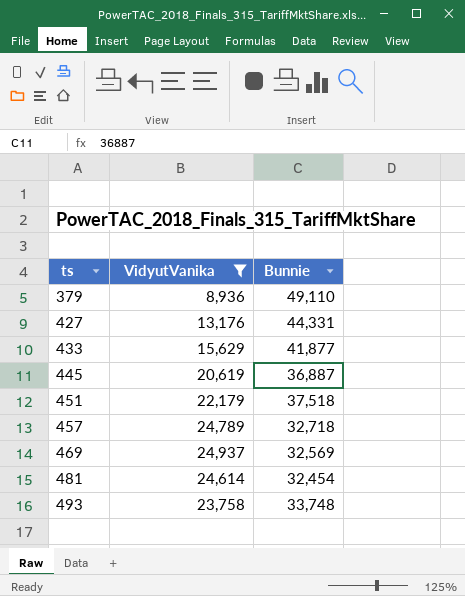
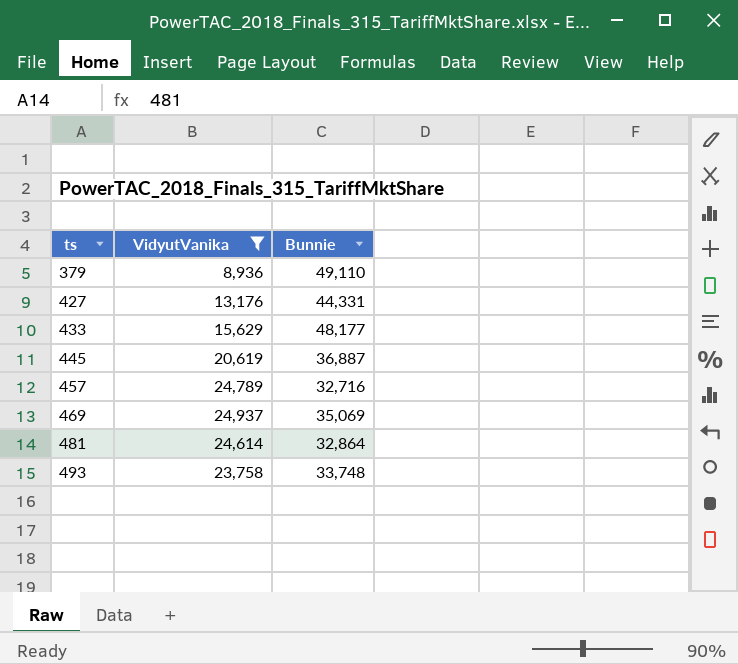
row 451: 22,179 | 37,518 -> none
433 | Bunnie: 41,877 -> 48,177
457 | Bunnie: 32,718 -> 32,716
469 | Bunnie: 32,569 -> 35,069
481 | Bunnie: 32,454 -> 32,864

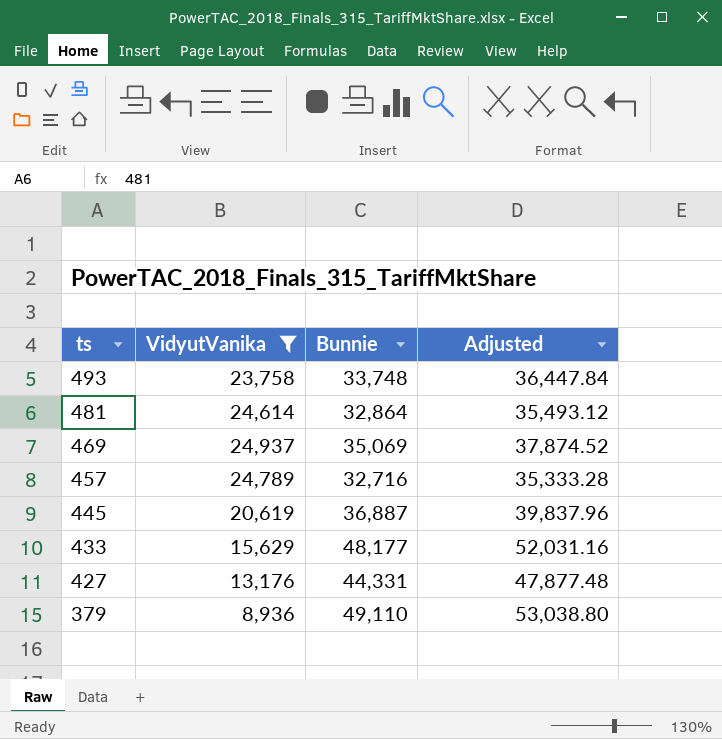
row order: ts ascending -> ts descending
column Adjusted | formula: none -> [Bunnie] * 1.08

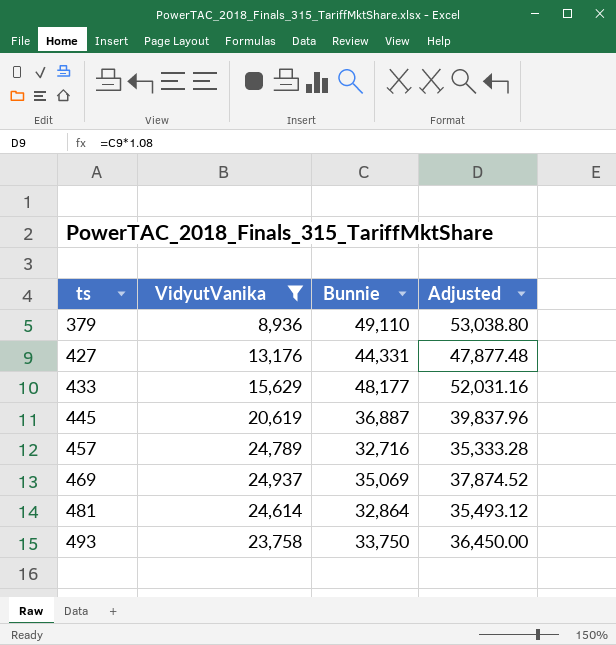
row order: ts descending -> ts ascending
493 | Bunnie: 33,748 -> 33,750
493 | Adjusted: 36,447.84 -> 36,450.00

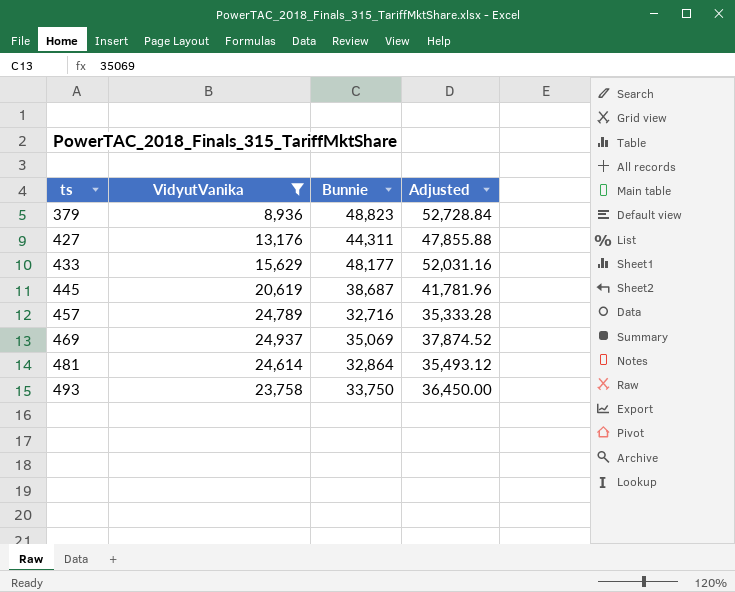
379 | Bunnie: 49,110 -> 48,823
379 | Adjusted: 53,038.80 -> 52,728.84
427 | Bunnie: 44,331 -> 44,311
427 | Adjusted: 47,877.48 -> 47,855.88
445 | Bunnie: 36,887 -> 38,687
445 | Adjusted: 39,837.96 -> 41,781.96

